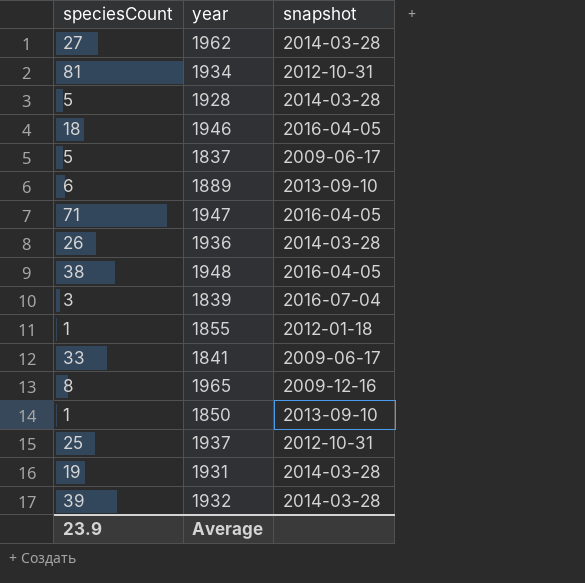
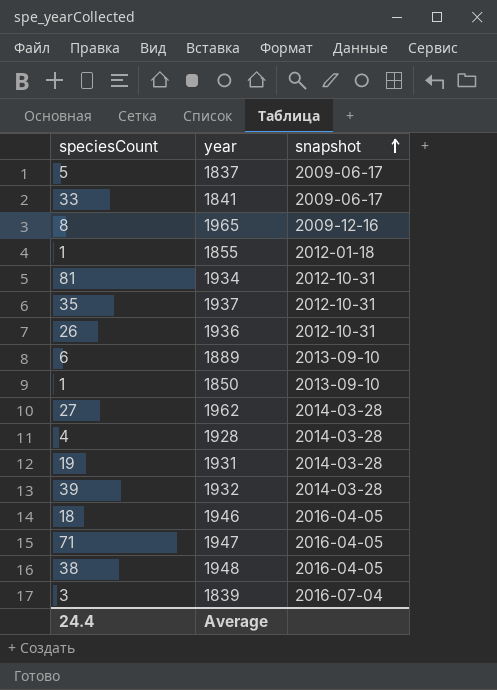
row order: none -> snapshot ascending
1937 | speciesCount: 25 -> 35
1936 | snapshot: 2014-03-28 -> 2012-10-31
1928 | speciesCount: 5 -> 4
Average | speciesCount: 23.9 -> 24.4

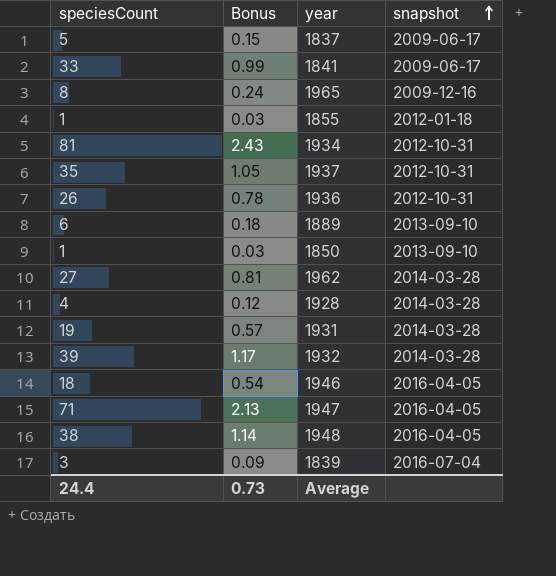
column Bonus | formula: none -> [speciesCount] * 0.03

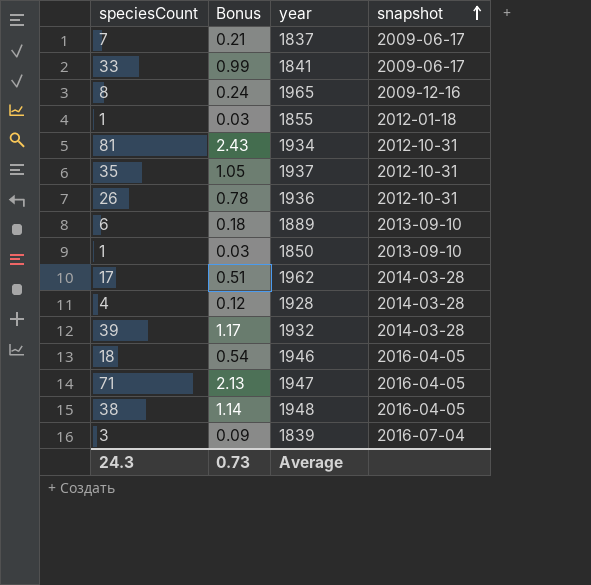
row 1931: 19 | 0.57 | 2014-03-28 -> none
1837 | speciesCount: 5 -> 7
1837 | Bonus: 0.15 -> 0.21
1962 | speciesCount: 27 -> 17
1962 | Bonus: 0.81 -> 0.51
Average | speciesCount: 24.4 -> 24.3

